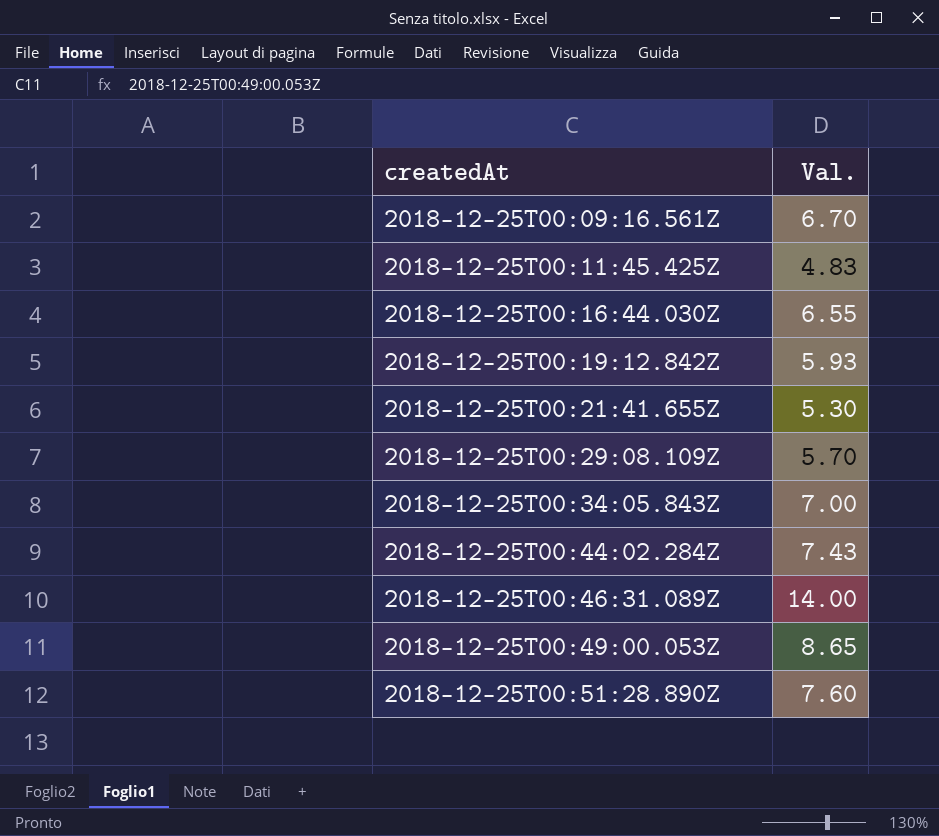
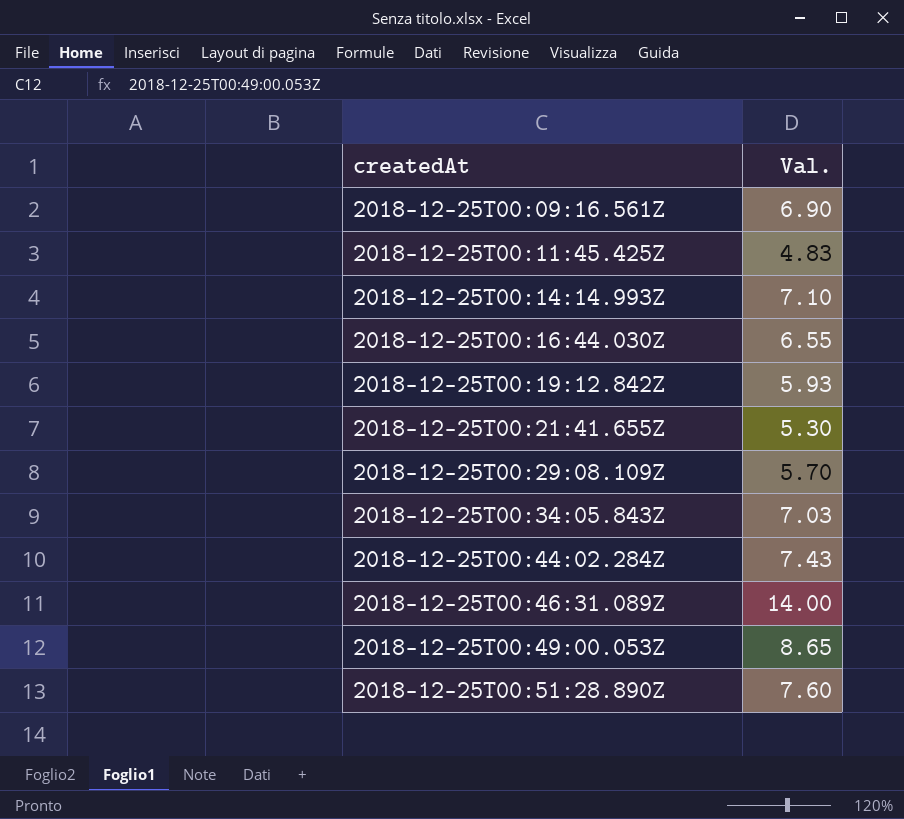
2018-12-25T00:09:16.561Z | Val.: 6.70 -> 6.90
row 2018-12-25T00:14:14.993Z: none -> 7.10
2018-12-25T00:34:05.843Z | Val.: 7.00 -> 7.03

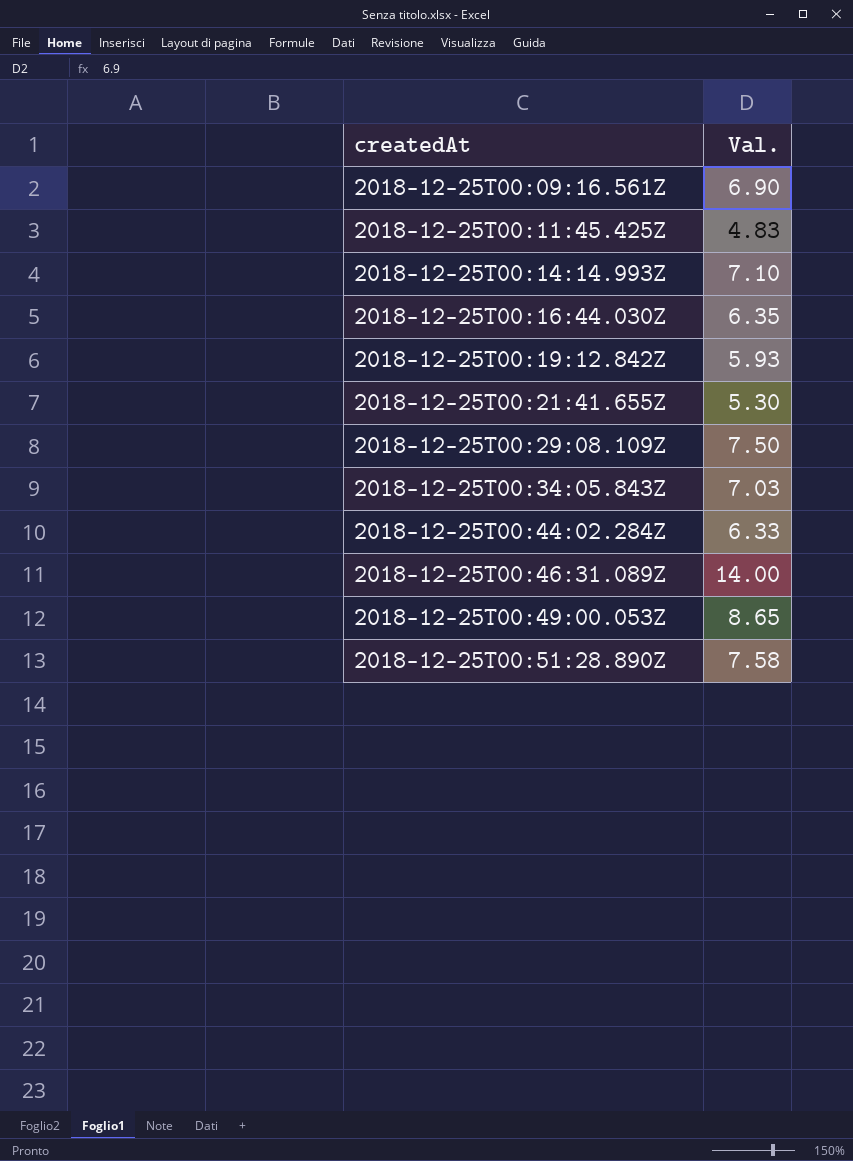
2018-12-25T00:16:44.030Z | Val.: 6.55 -> 6.35
2018-12-25T00:29:08.109Z | Val.: 5.70 -> 7.50
2018-12-25T00:44:02.284Z | Val.: 7.43 -> 6.33
2018-12-25T00:51:28.890Z | Val.: 7.60 -> 7.58

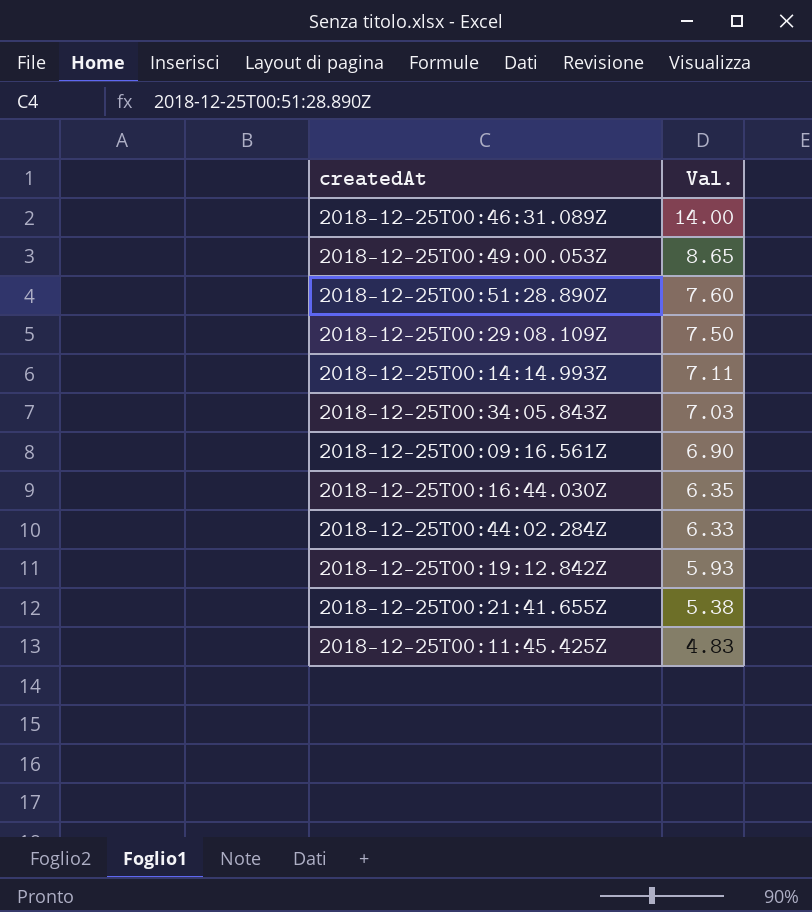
row order: createdAt ascending -> Val. descending
2018-12-25T00:51:28.890Z | Val.: 7.58 -> 7.60
2018-12-25T00:14:14.993Z | Val.: 7.10 -> 7.11
2018-12-25T00:21:41.655Z | Val.: 5.30 -> 5.38

